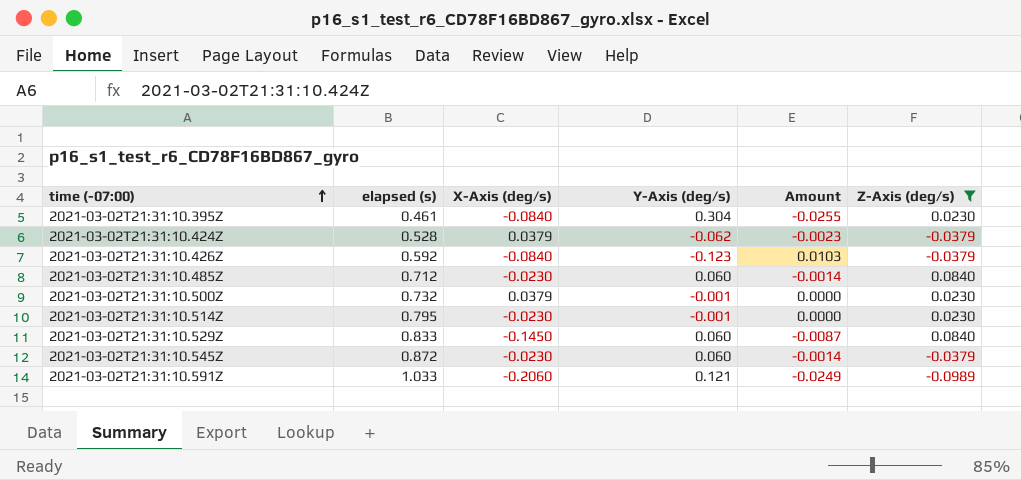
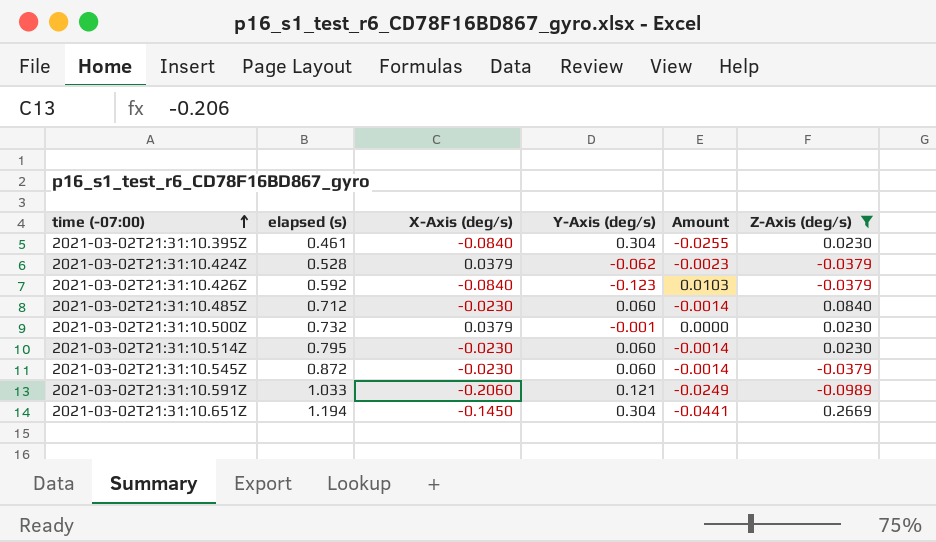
row 2021-03-02T21:31:10.529Z: 0.833 | -0.1450 | 0.060 | -0.0087 | 0.0840 -> none
2021-03-02T21:31:10.514Z | Y-Axis (deg/s): -0.001 -> 0.060
2021-03-02T21:31:10.514Z | Amount: 0.0000 -> -0.0014
row 2021-03-02T21:31:10.651Z: none -> 1.194 | -0.1450 | 0.304 | -0.0441 | 0.2669

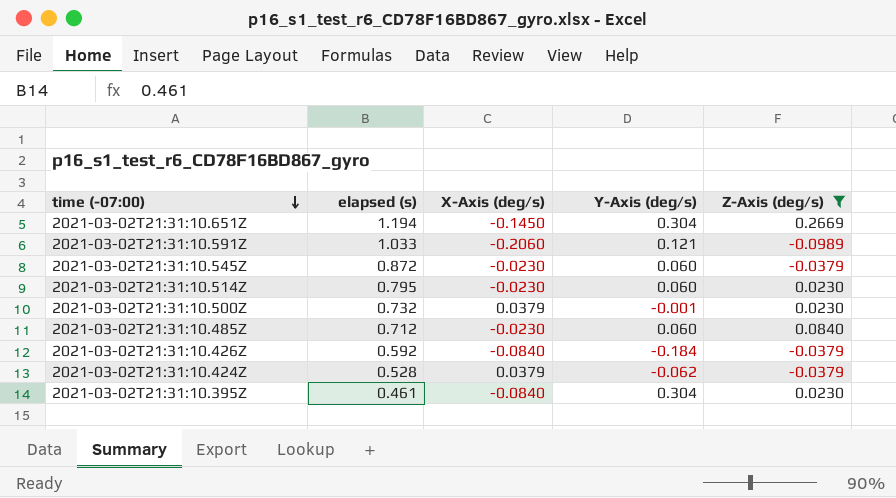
row order: time (-07:00) ascending -> time (-07:00) descending
column Amount | formula: [X-Axis (deg/s)] * [Y-Axis (deg/s)] -> none
2021-03-02T21:31:10.426Z | Y-Axis (deg/s): -0.123 -> -0.184

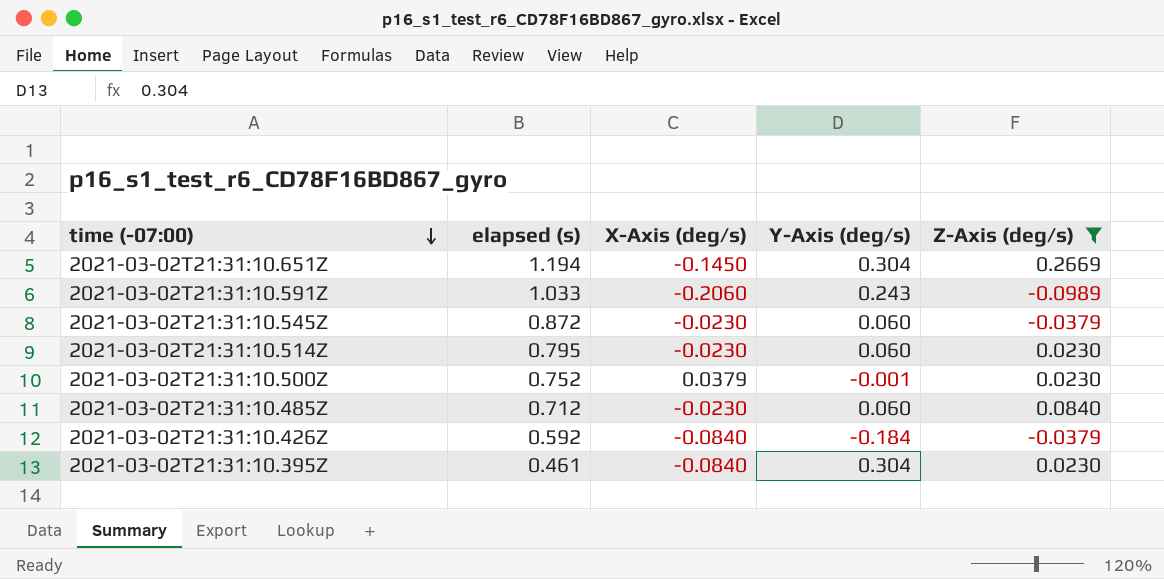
row 2021-03-02T21:31:10.424Z: 0.528 | 0.0379 | -0.062 | -0.0379 -> none
2021-03-02T21:31:10.591Z | Y-Axis (deg/s): 0.121 -> 0.243
2021-03-02T21:31:10.500Z | elapsed (s): 0.732 -> 0.752

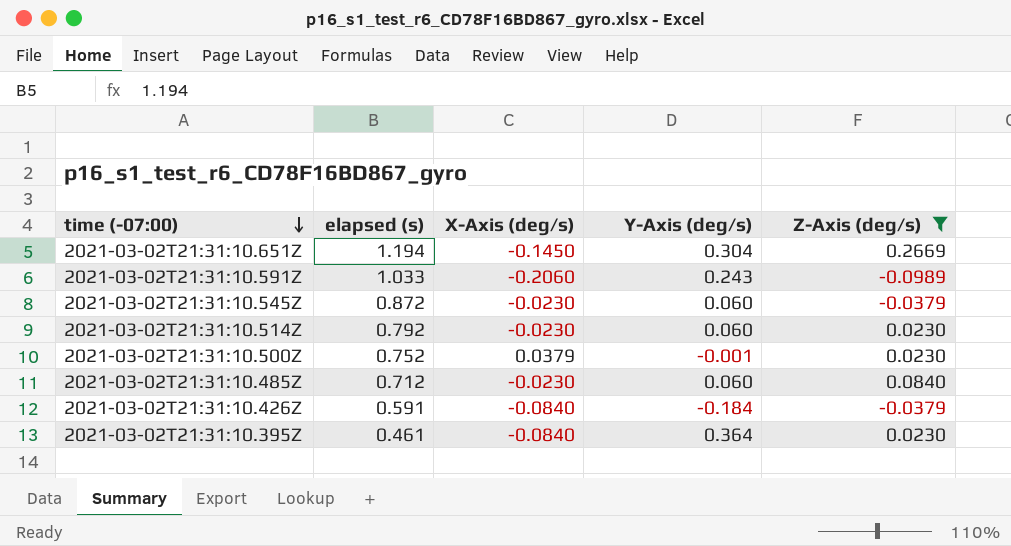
2021-03-02T21:31:10.514Z | elapsed (s): 0.795 -> 0.792
2021-03-02T21:31:10.426Z | elapsed (s): 0.592 -> 0.591
2021-03-02T21:31:10.395Z | Y-Axis (deg/s): 0.304 -> 0.364

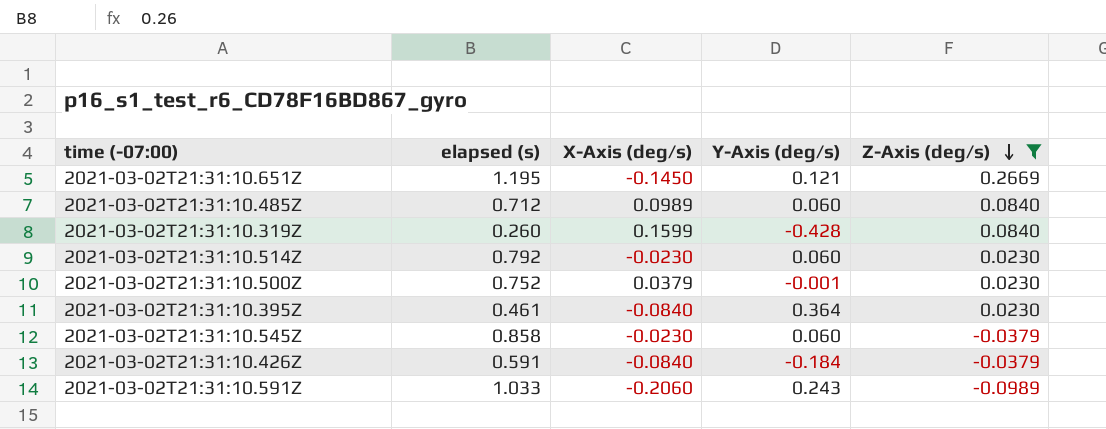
row order: time (-07:00) descending -> Z-Axis (deg/s) descending
2021-03-02T21:31:10.651Z | elapsed (s): 1.194 -> 1.195
2021-03-02T21:31:10.651Z | Y-Axis (deg/s): 0.304 -> 0.121
2021-03-02T21:31:10.485Z | X-Axis (deg/s): -0.0230 -> 0.0989
row 2021-03-02T21:31:10.319Z: none -> 0.260 | 0.1599 | -0.428 | 0.0840
2021-03-02T21:31:10.545Z | elapsed (s): 0.872 -> 0.858

